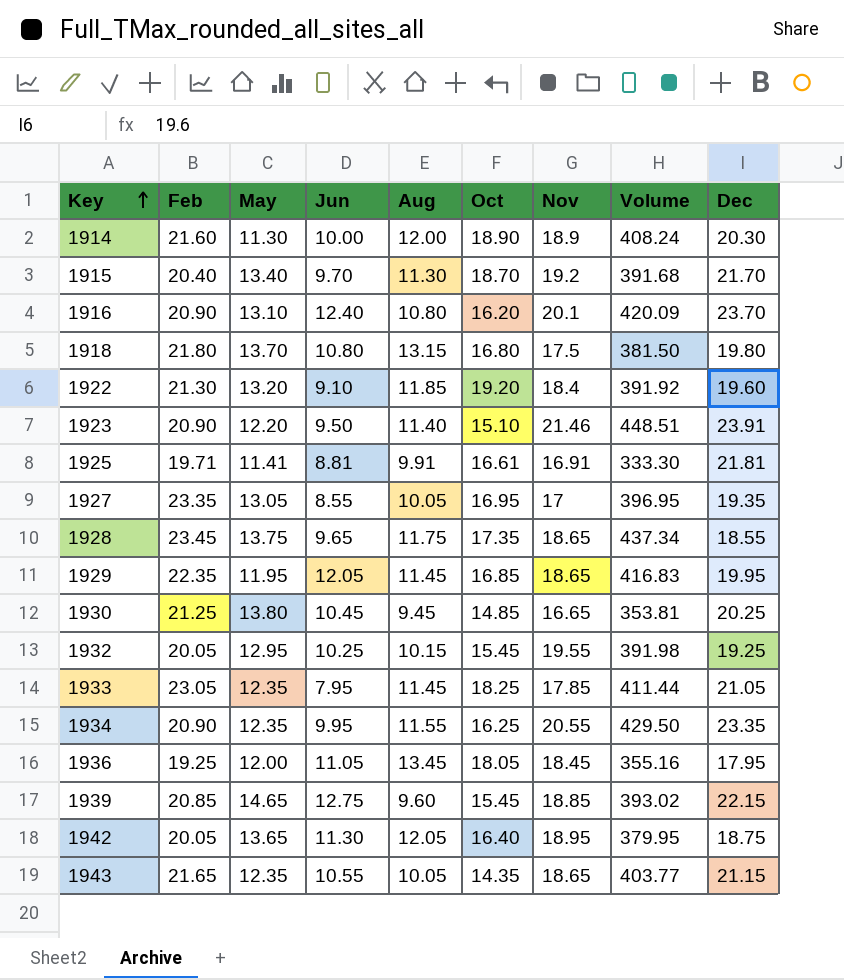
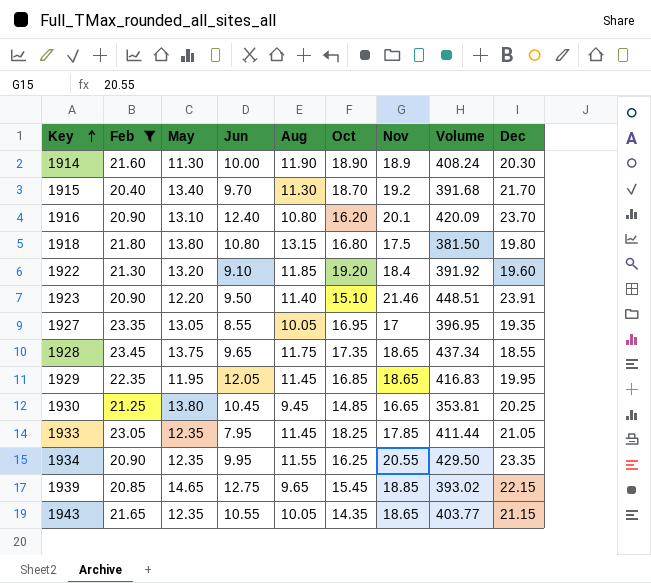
filter: none -> Feb >= 20.40
1914 | Aug: 12.00 -> 11.90
1918 | May: 13.70 -> 13.80
1939 | Aug: 9.60 -> 9.65

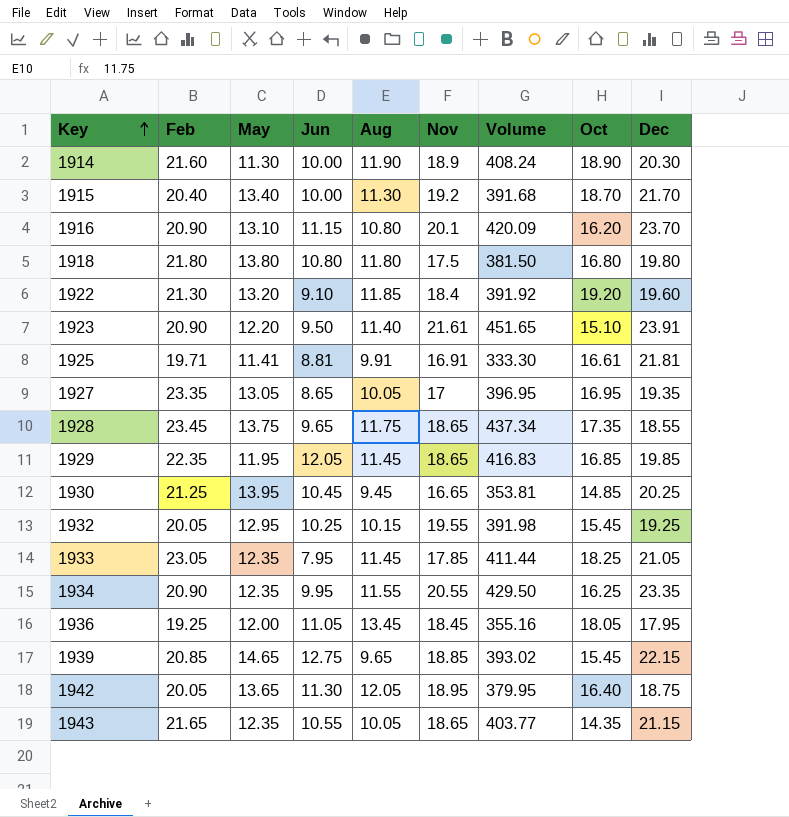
filter: Feb >= 20.40 -> none
column Oct | position: 6 -> 8
1915 | Jun: 9.70 -> 10.00
1916 | Jun: 12.40 -> 11.15
1918 | Aug: 13.15 -> 11.80
1923 | Nov: 21.46 -> 21.61
1923 | Volume: 448.51 -> 451.65
1927 | Jun: 8.55 -> 8.65
1929 | Dec: 19.95 -> 19.85
1930 | May: 13.80 -> 13.95

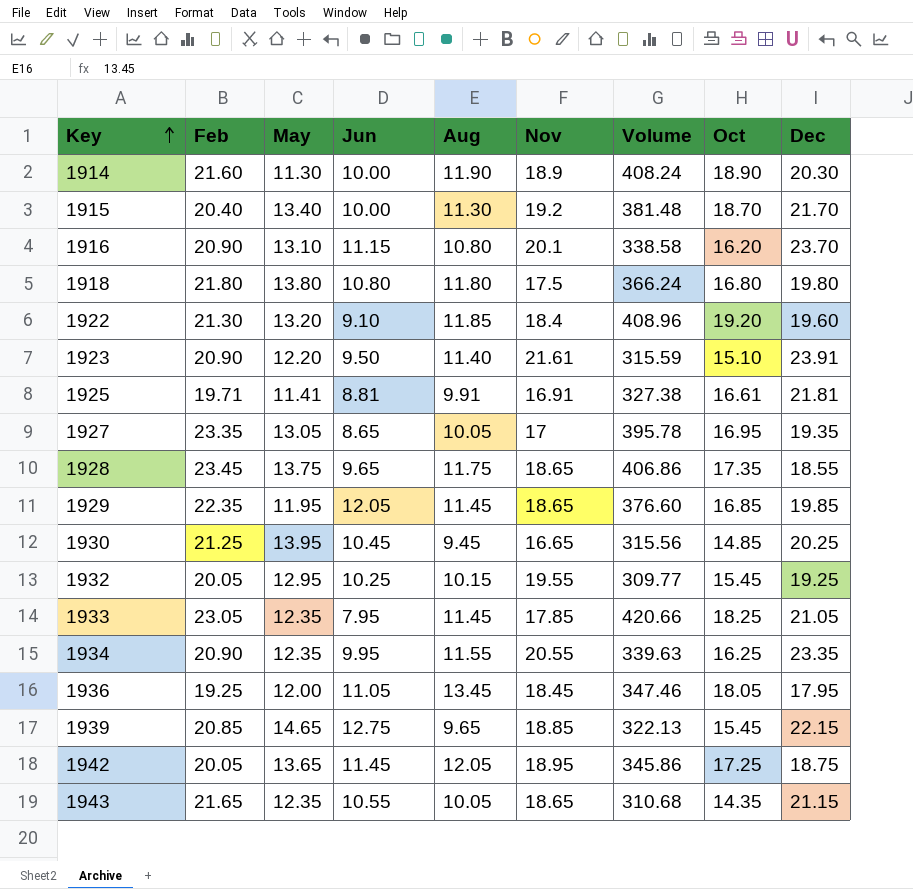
column Volume | formula: [Feb] * [Nov] -> [Feb] * [Oct]
1942 | Jun: 11.30 -> 11.45
1942 | Oct: 16.40 -> 17.25

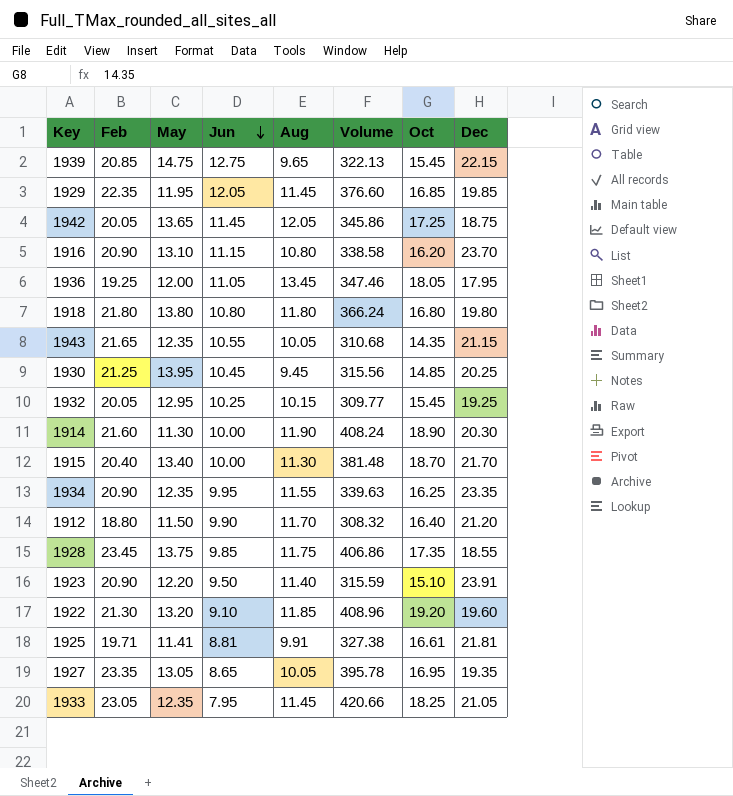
row order: Key ascending -> Jun descending
column Nov | position: 6 -> none
1939 | May: 14.65 -> 14.75
row 1912: none -> 18.80 | 11.50 | 9.90 | 11.70 | 308.32 | 16.40 | 21.20
1928 | Jun: 9.65 -> 9.85

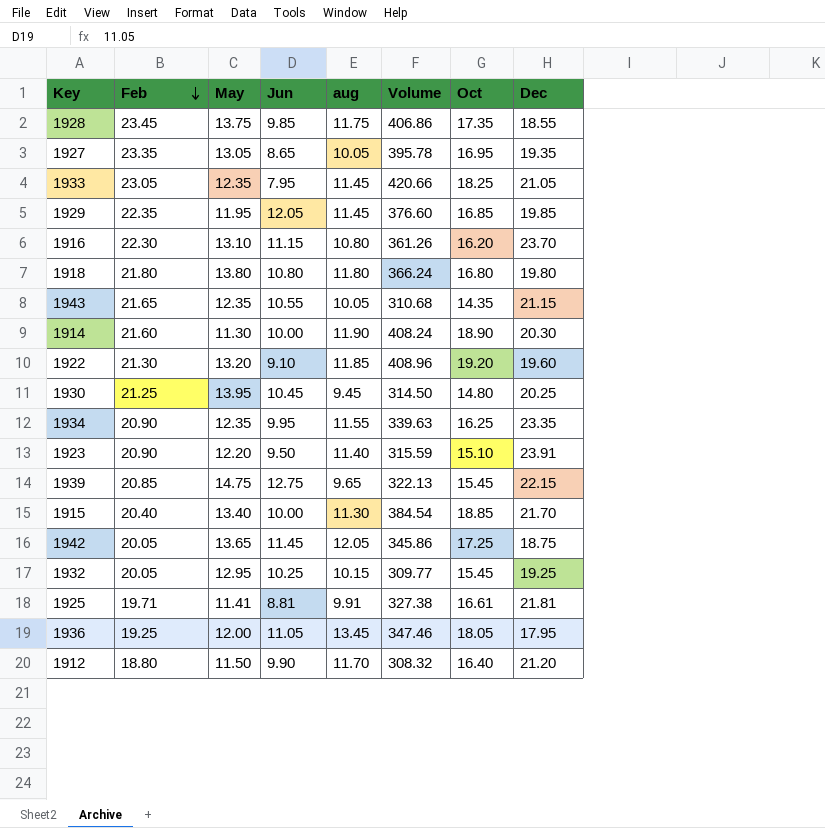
row order: Jun descending -> Feb descending
column name: Aug -> aug
1916 | Feb: 20.90 -> 22.30
1916 | Volume: 338.58 -> 361.26
1930 | Volume: 315.56 -> 314.50
1930 | Oct: 14.85 -> 14.80
1915 | Volume: 381.48 -> 384.54
1915 | Oct: 18.70 -> 18.85

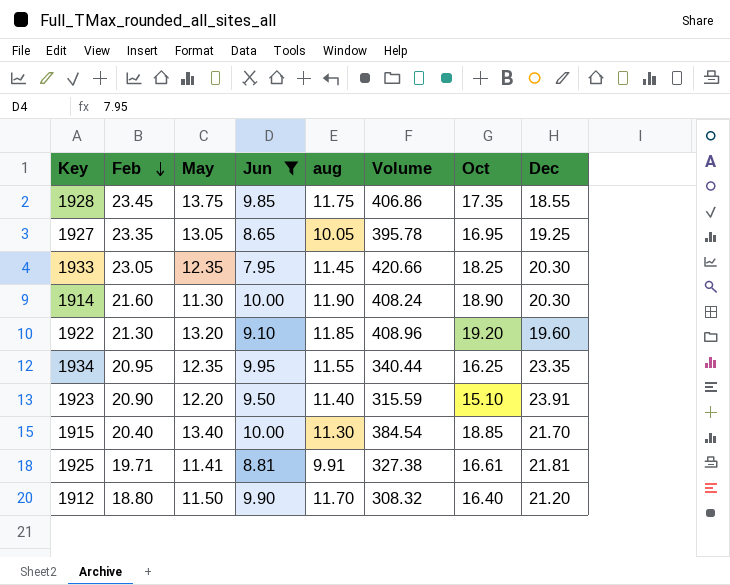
filter: none -> Jun <= 10.00
1927 | Dec: 19.35 -> 19.25
1933 | Dec: 21.05 -> 20.30
1934 | Feb: 20.90 -> 20.95
1934 | Volume: 339.63 -> 340.44

